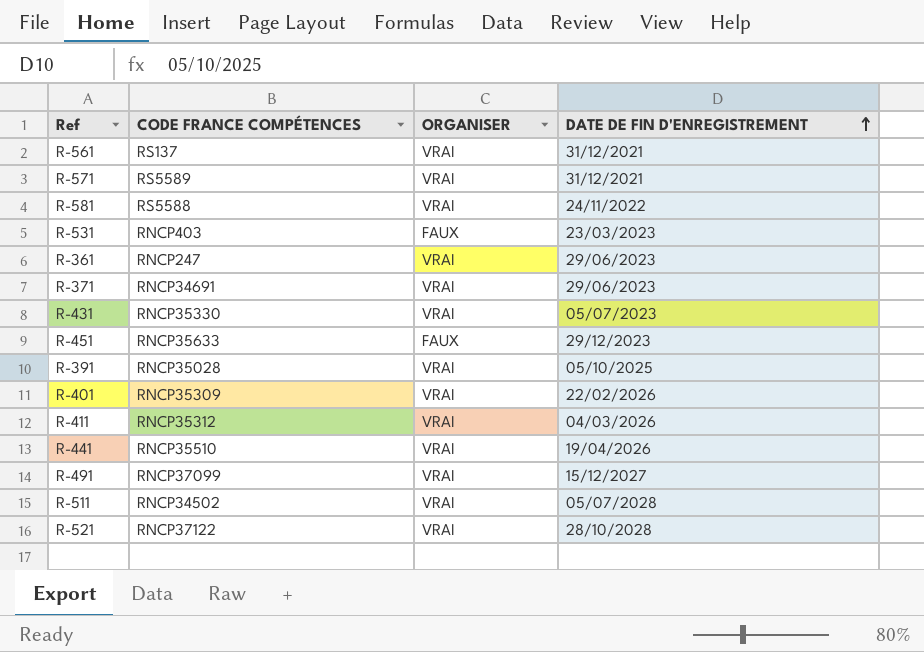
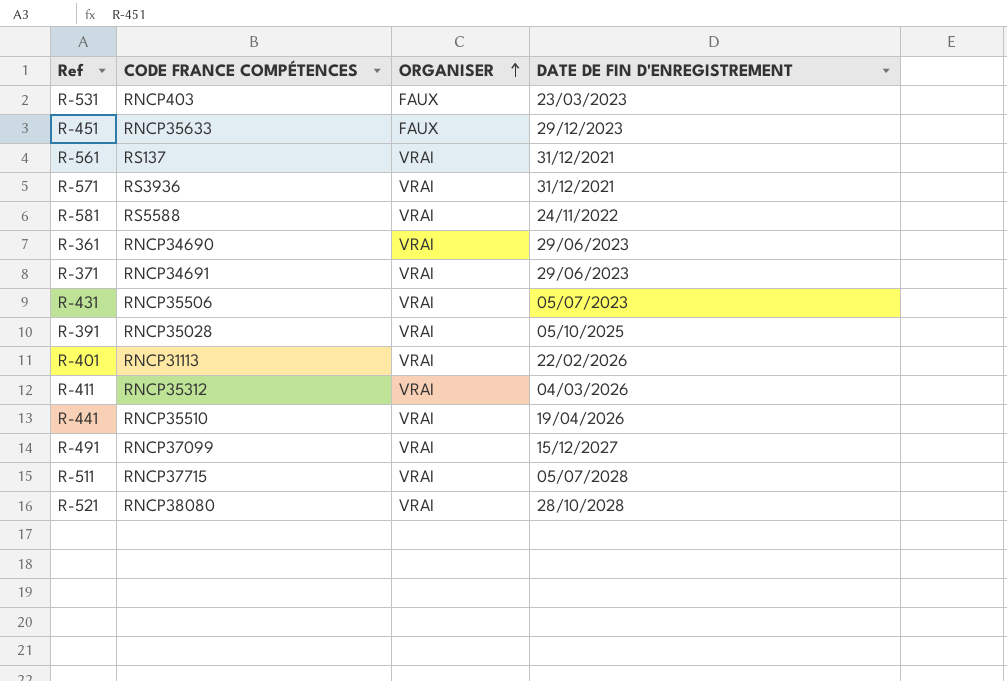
row order: DATE DE FIN D'ENREGISTREMENT ascending -> ORGANISER ascending
R-571 | CODE FRANCE COMPÉTENCES: RS5589 -> RS3936
R-361 | CODE FRANCE COMPÉTENCES: RNCP247 -> RNCP34690
R-431 | CODE FRANCE COMPÉTENCES: RNCP35330 -> RNCP35506
R-401 | CODE FRANCE COMPÉTENCES: RNCP35309 -> RNCP31113
R-511 | CODE FRANCE COMPÉTENCES: RNCP34502 -> RNCP37715
R-521 | CODE FRANCE COMPÉTENCES: RNCP37122 -> RNCP38080

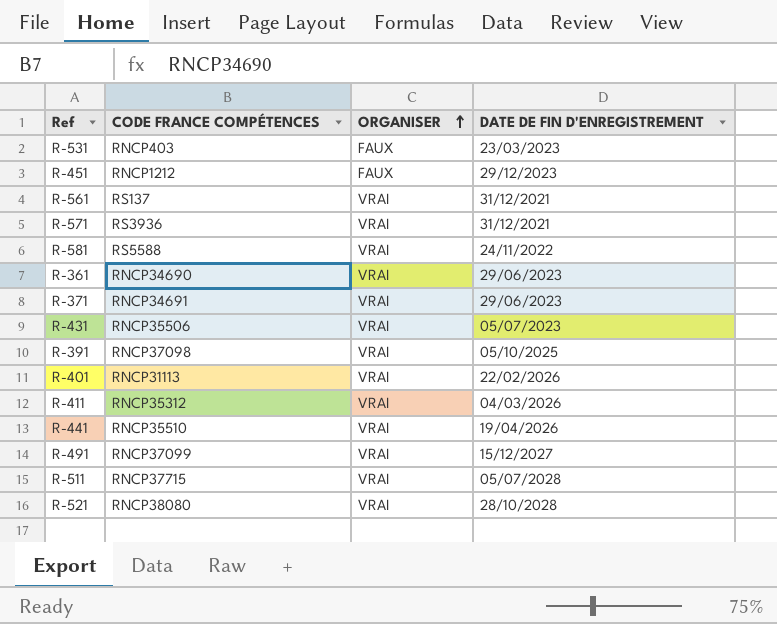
R-451 | CODE FRANCE COMPÉTENCES: RNCP35633 -> RNCP1212
R-391 | CODE FRANCE COMPÉTENCES: RNCP35028 -> RNCP37098

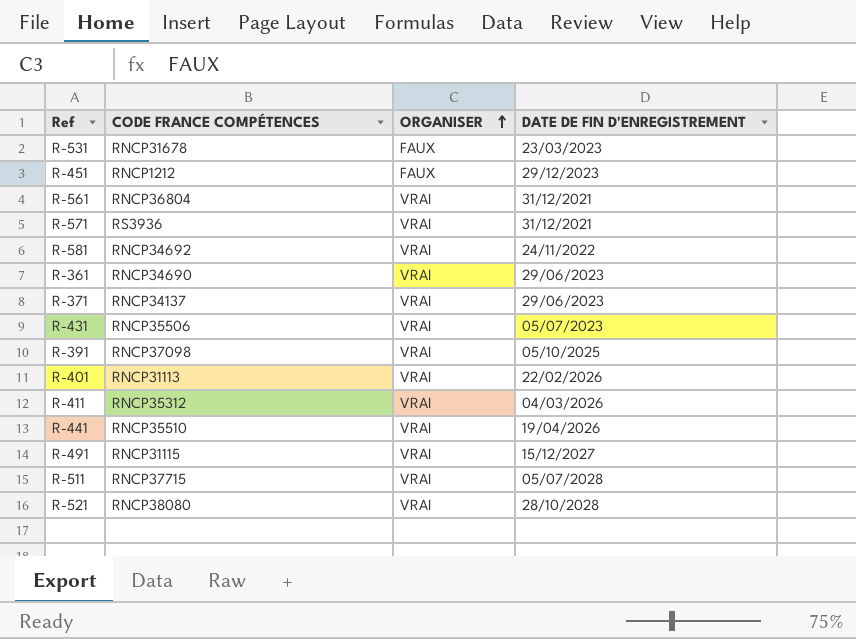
R-531 | CODE FRANCE COMPÉTENCES: RNCP403 -> RNCP31678
R-561 | CODE FRANCE COMPÉTENCES: RS137 -> RNCP36804
R-581 | CODE FRANCE COMPÉTENCES: RS5588 -> RNCP34692
R-371 | CODE FRANCE COMPÉTENCES: RNCP34691 -> RNCP34137
R-491 | CODE FRANCE COMPÉTENCES: RNCP37099 -> RNCP31115

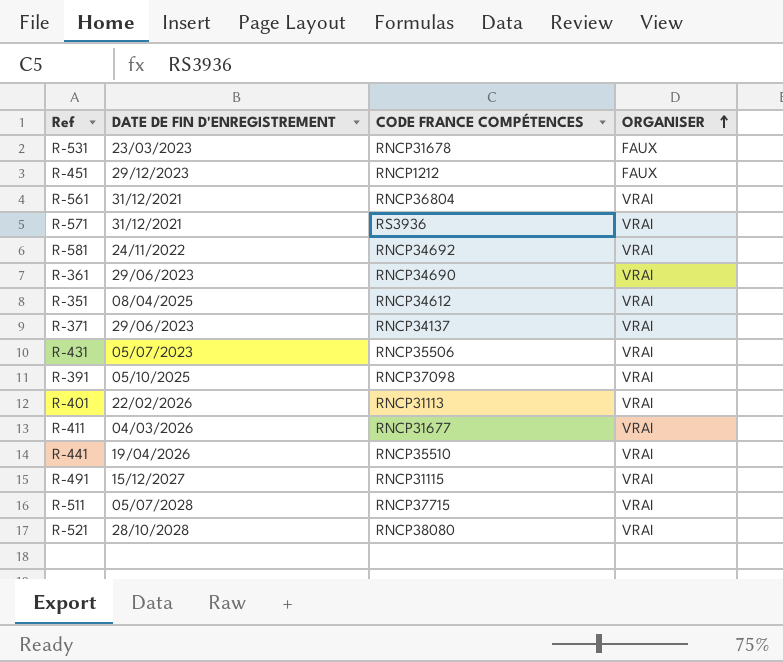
column DATE DE FIN D'ENREGISTREMENT | position: 4 -> 2
row R-351: none -> 08/04/2025 | RNCP34612 | VRAI
R-411 | CODE FRANCE COMPÉTENCES: RNCP35312 -> RNCP31677

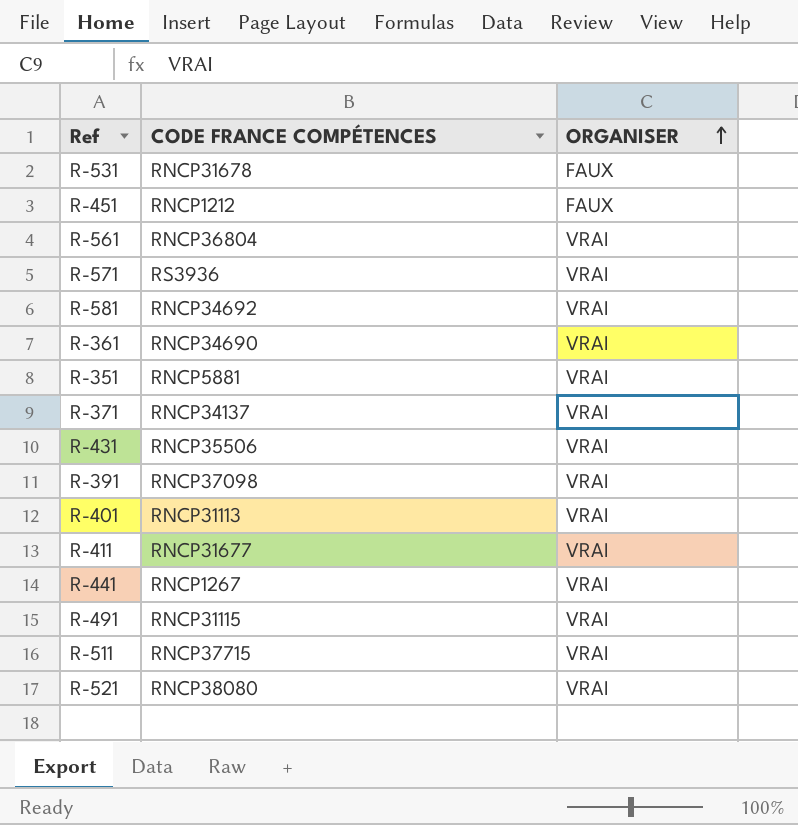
column DATE DE FIN D'ENREGISTREMENT | position: 2 -> none
R-351 | CODE FRANCE COMPÉTENCES: RNCP34612 -> RNCP5881
R-441 | CODE FRANCE COMPÉTENCES: RNCP35510 -> RNCP1267

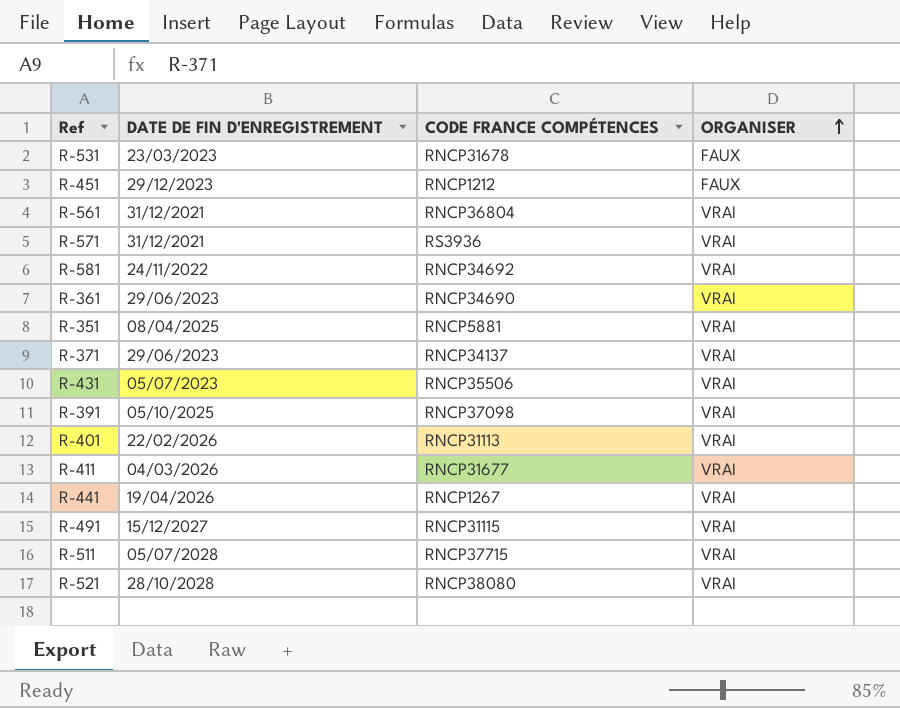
column DATE DE FIN D'ENREGISTREMENT | position: none -> 2

